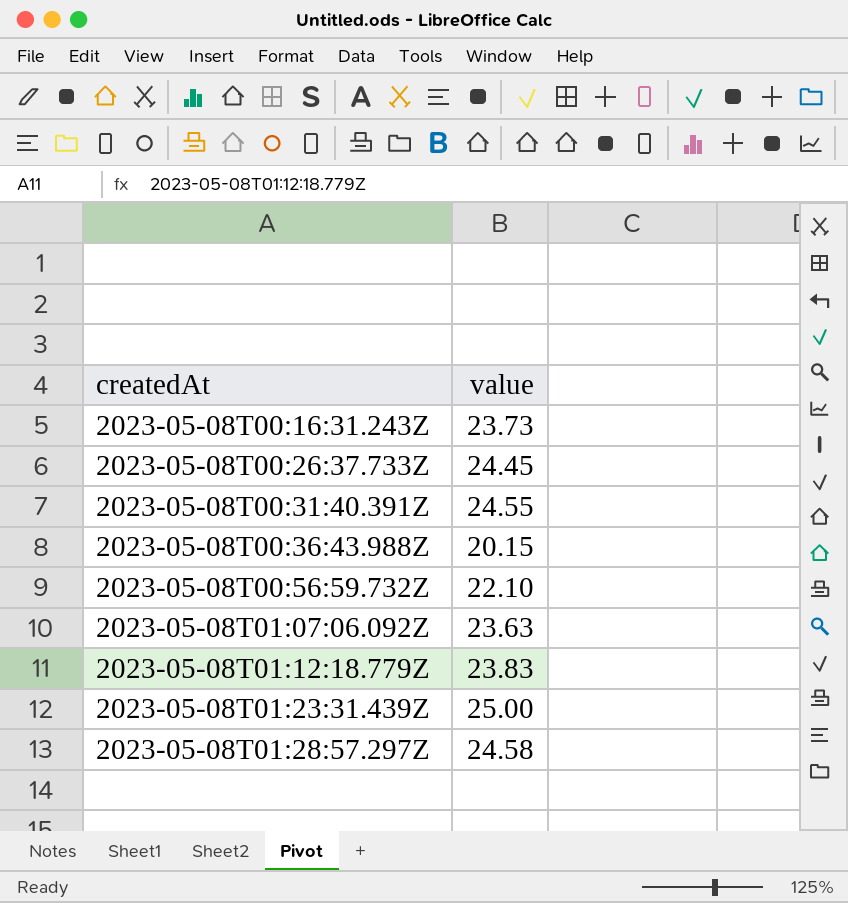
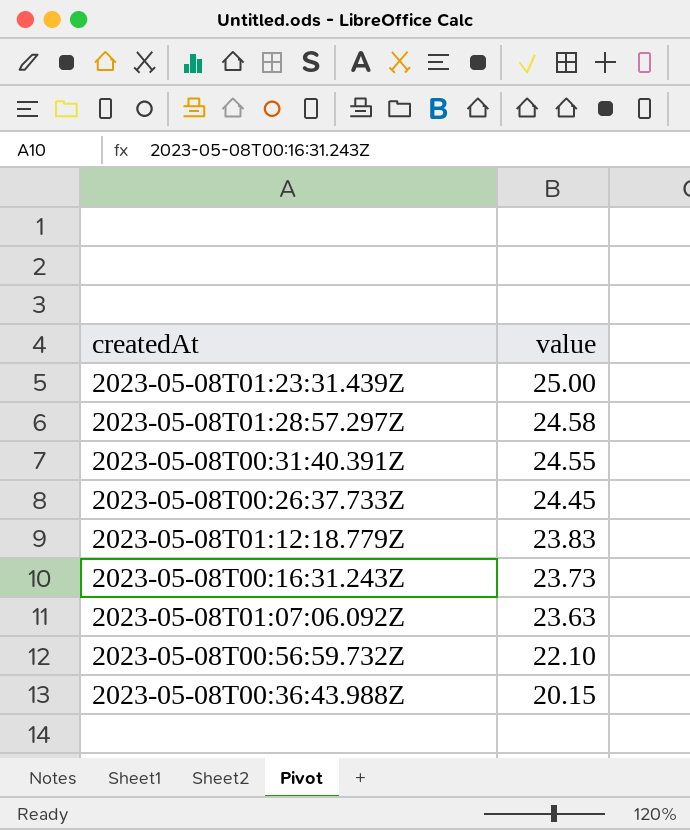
row order: createdAt ascending -> value descending

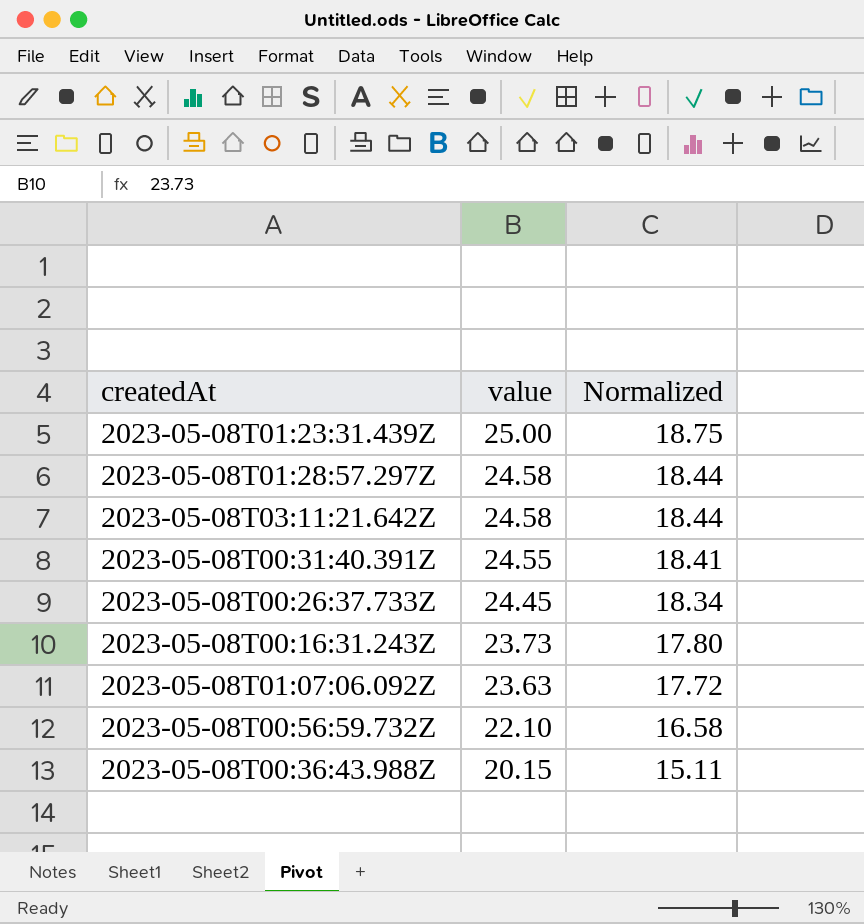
column Normalized | formula: none -> [value] * 0.75
row 2023-05-08T01:12:18.779Z: 23.83 -> none
row 2023-05-08T03:11:21.642Z: none -> 24.58 | 18.44

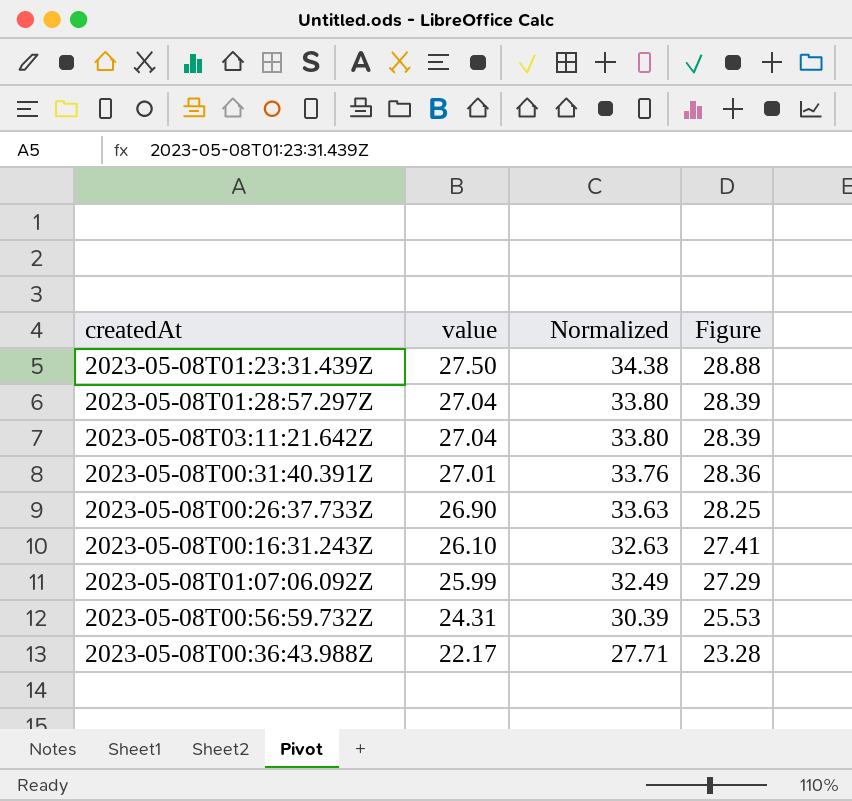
column Normalized | formula: [value] * 0.75 -> [value] * 1.25
column Figure | formula: none -> [value] * 1.05
2023-05-08T01:23:31.439Z | value: 25.00 -> 27.50
2023-05-08T01:28:57.297Z | value: 24.58 -> 27.04
2023-05-08T03:11:21.642Z | value: 24.58 -> 27.04
2023-05-08T00:31:40.391Z | value: 24.55 -> 27.01
2023-05-08T00:26:37.733Z | value: 24.45 -> 26.90
2023-05-08T00:16:31.243Z | value: 23.73 -> 26.10
2023-05-08T01:07:06.092Z | value: 23.63 -> 25.99
2023-05-08T00:56:59.732Z | value: 22.10 -> 24.31
2023-05-08T00:36:43.988Z | value: 20.15 -> 22.17

